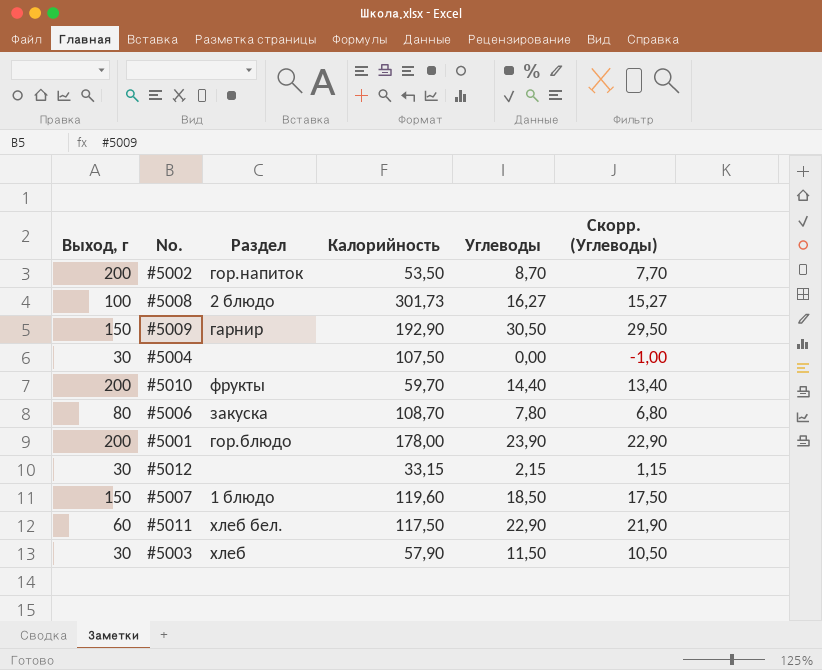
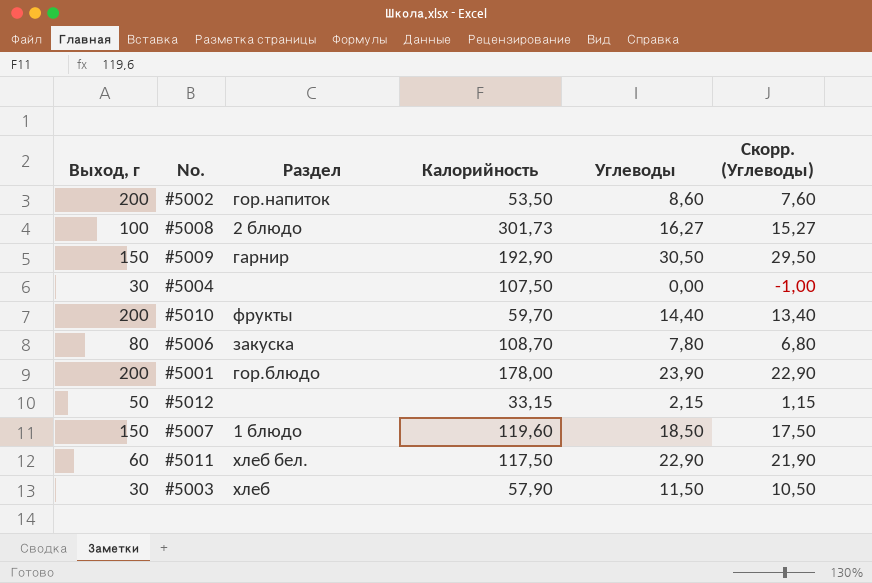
#5002 | Углеводы: 8,70 -> 8,60
#5002 | Скорр. (Углеводы): 7,70 -> 7,60
#5012 | Выход, г: 30 -> 50

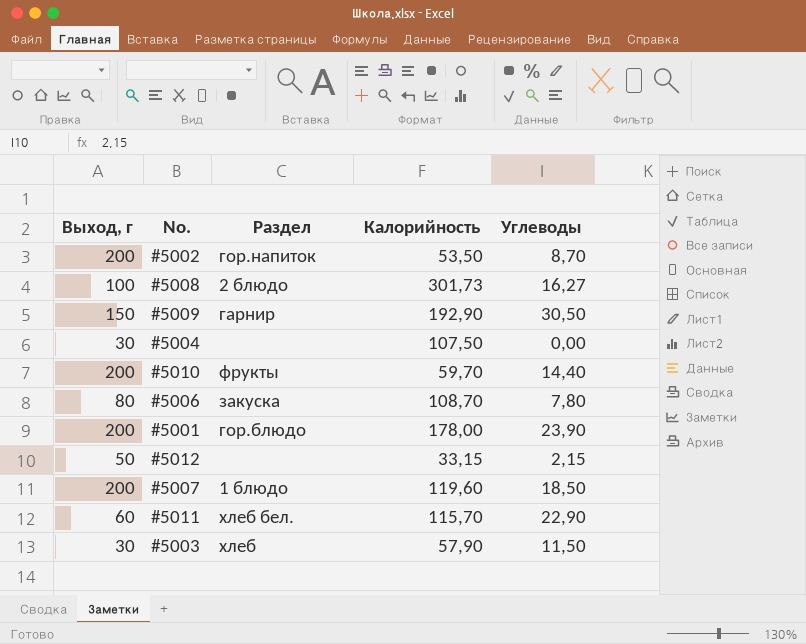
column Скорр. (Углеводы) | formula: [Углеводы] - 1 -> none
#5002 | Углеводы: 8,60 -> 8,70
#5007 | Выход, г: 150 -> 200
#5011 | Калорийность: 117,50 -> 115,70

